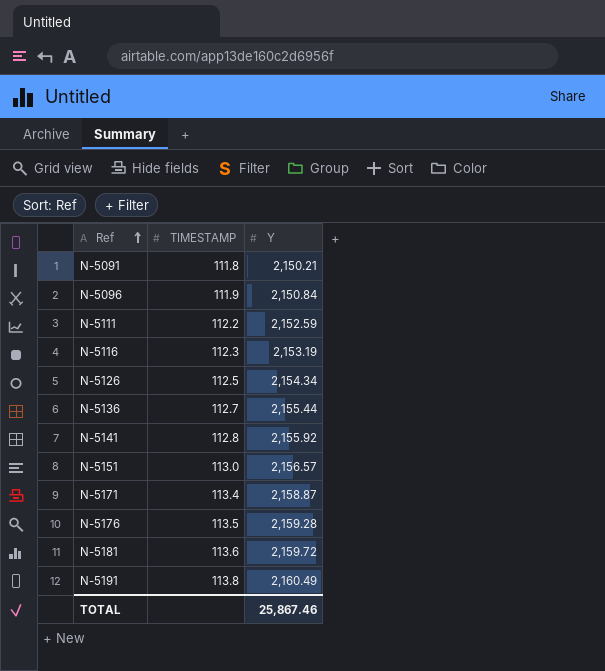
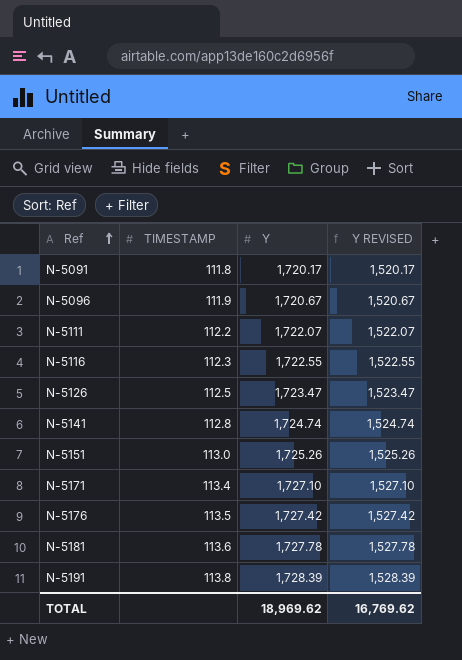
column Y REVISED | formula: none -> [Y] - 200
row N-5136: 112.7 | 2,155.44 -> none
N-5091 | Y: 2,150.21 -> 1,720.17
N-5096 | Y: 2,150.84 -> 1,720.67
N-5111 | Y: 2,152.59 -> 1,722.07
N-5116 | Y: 2,153.19 -> 1,722.55
N-5126 | Y: 2,154.34 -> 1,723.47
N-5141 | Y: 2,155.92 -> 1,724.74
N-5151 | Y: 2,156.57 -> 1,725.26
N-5171 | Y: 2,158.87 -> 1,727.10
N-5176 | Y: 2,159.28 -> 1,727.42
N-5181 | Y: 2,159.72 -> 1,727.78
N-5191 | Y: 2,160.49 -> 1,728.39
TOTAL | Y: 25,867.46 -> 18,969.62

